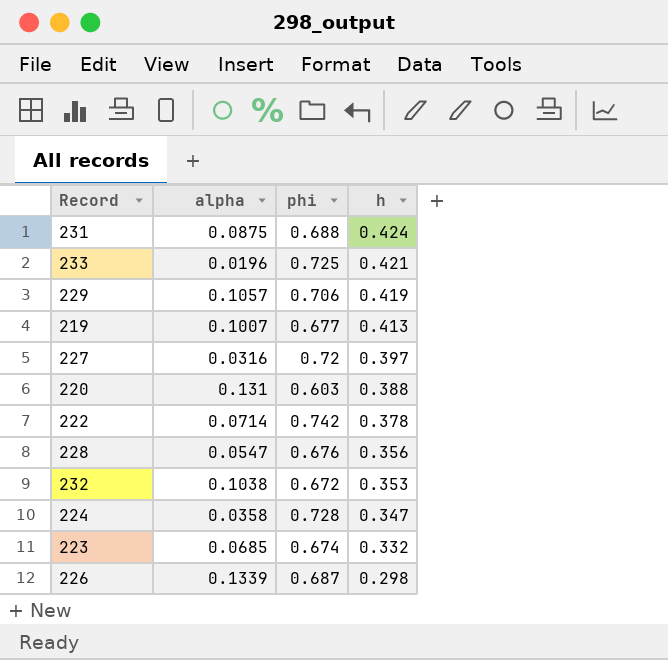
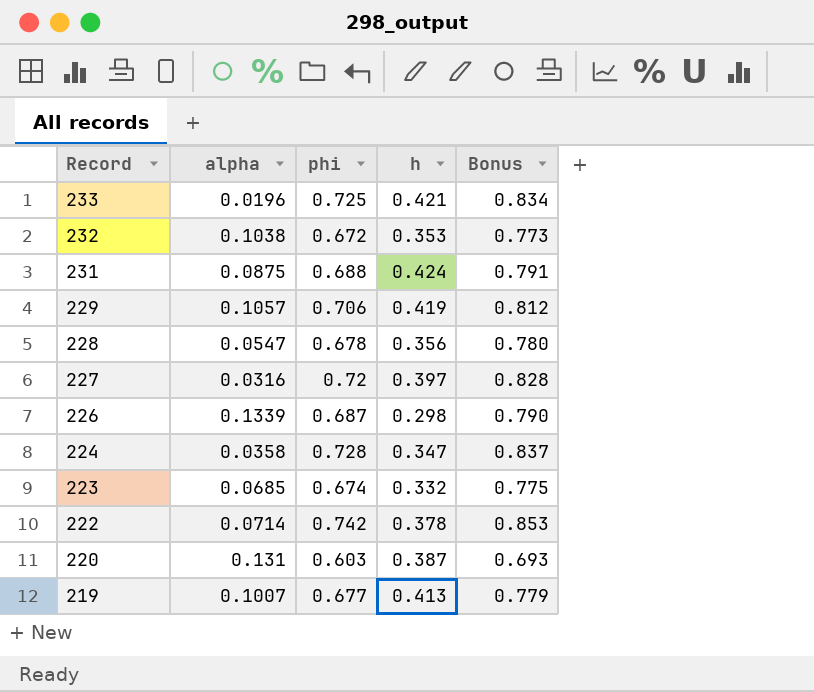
row order: h descending -> Record descending
column Bonus | formula: none -> [phi] * 1.15
228 | phi: 0.676 -> 0.678
220 | h: 0.388 -> 0.387

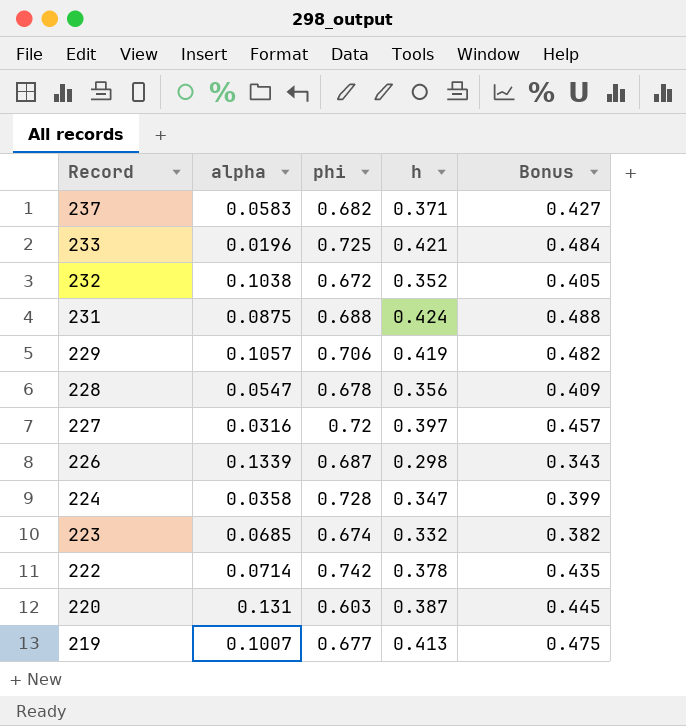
column Bonus | formula: [phi] * 1.15 -> [h] * 1.15
row 237: none -> 0.0583 | 0.682 | 0.371 | 0.427
232 | h: 0.353 -> 0.352

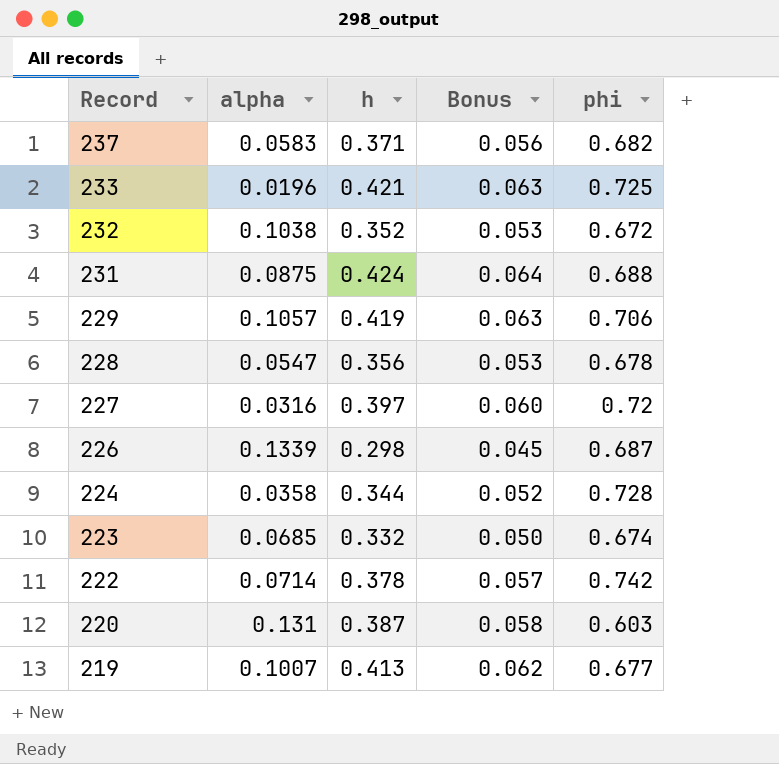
column Bonus | formula: [h] * 1.15 -> [h] * 0.15
column phi | position: 3 -> 5
224 | h: 0.347 -> 0.344

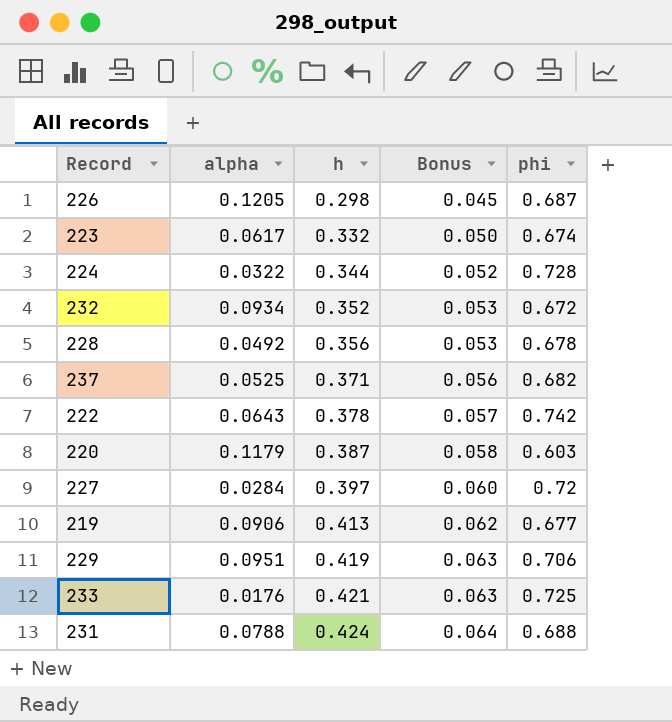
row order: Record descending -> h ascending
226 | alpha: 0.1339 -> 0.1205
223 | alpha: 0.0685 -> 0.0617
224 | alpha: 0.0358 -> 0.0322
232 | alpha: 0.1038 -> 0.0934
228 | alpha: 0.0547 -> 0.0492
237 | alpha: 0.0583 -> 0.0525
222 | alpha: 0.0714 -> 0.0643
220 | alpha: 0.131 -> 0.1179
227 | alpha: 0.0316 -> 0.0284
219 | alpha: 0.1007 -> 0.0906
229 | alpha: 0.1057 -> 0.0951
233 | alpha: 0.0196 -> 0.0176
231 | alpha: 0.0875 -> 0.0788

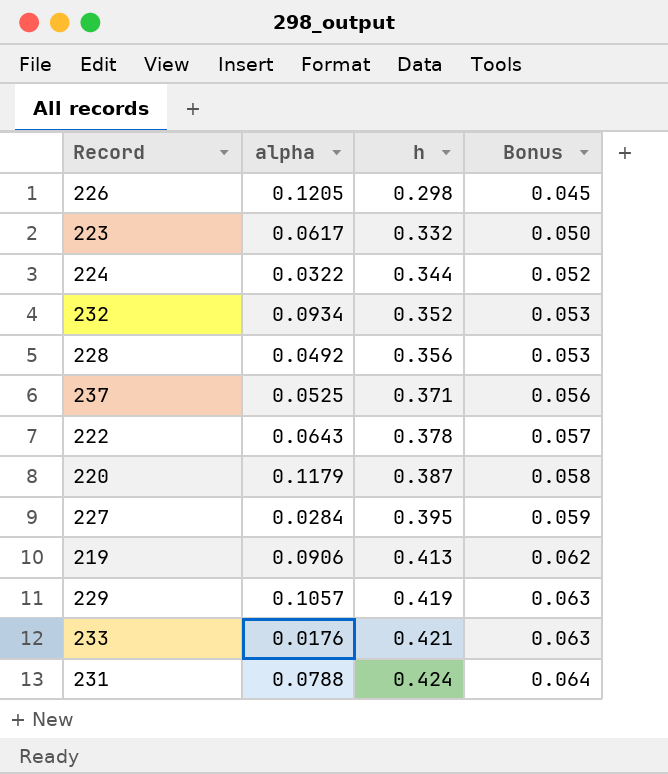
column phi | position: 5 -> none
227 | h: 0.397 -> 0.395
227 | Bonus: 0.060 -> 0.059
229 | alpha: 0.0951 -> 0.1057

